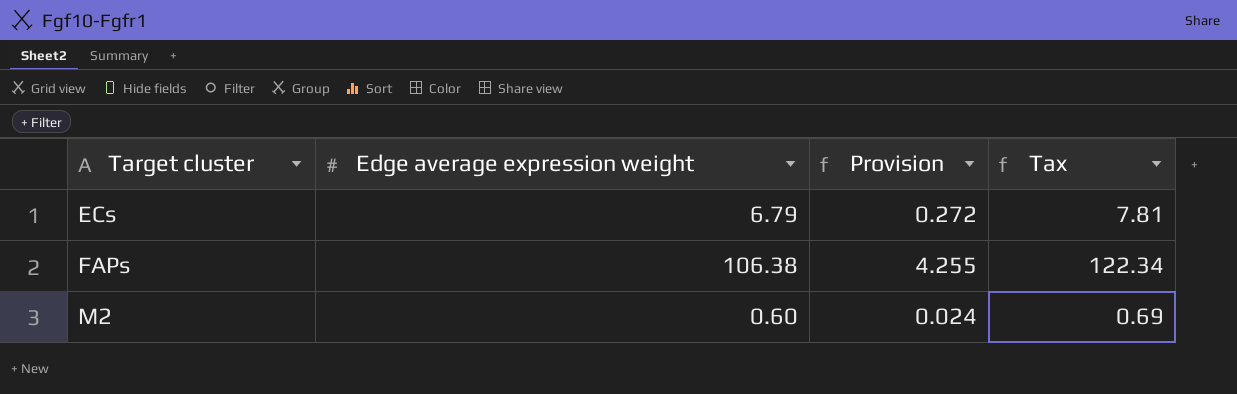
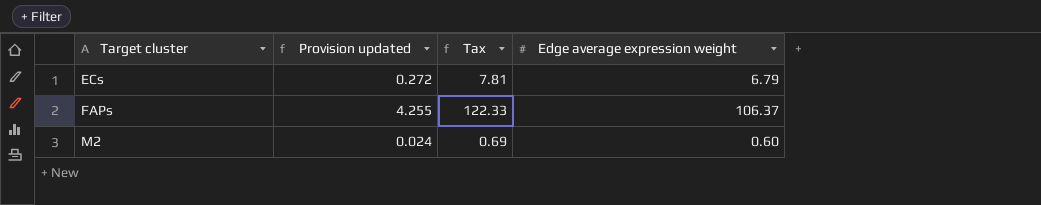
column name: Provision -> Provision updated
column Edge average expression weight | position: 2 -> 4
FAPs | Tax: 122.34 -> 122.33
FAPs | Edge average expression weight: 106.38 -> 106.37

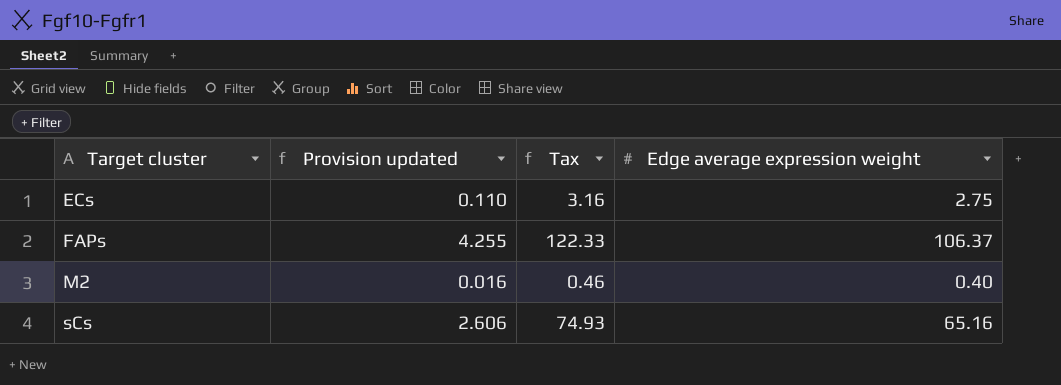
ECs | Provision updated: 0.272 -> 0.110
ECs | Tax: 7.81 -> 3.16
ECs | Edge average expression weight: 6.79 -> 2.75
M2 | Provision updated: 0.024 -> 0.016
M2 | Tax: 0.69 -> 0.46
M2 | Edge average expression weight: 0.60 -> 0.40
row sCs: none -> 2.606 | 74.93 | 65.16

